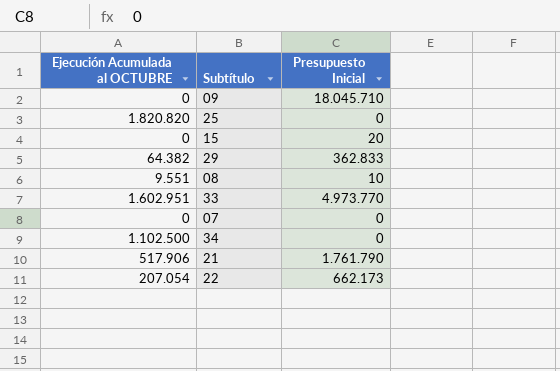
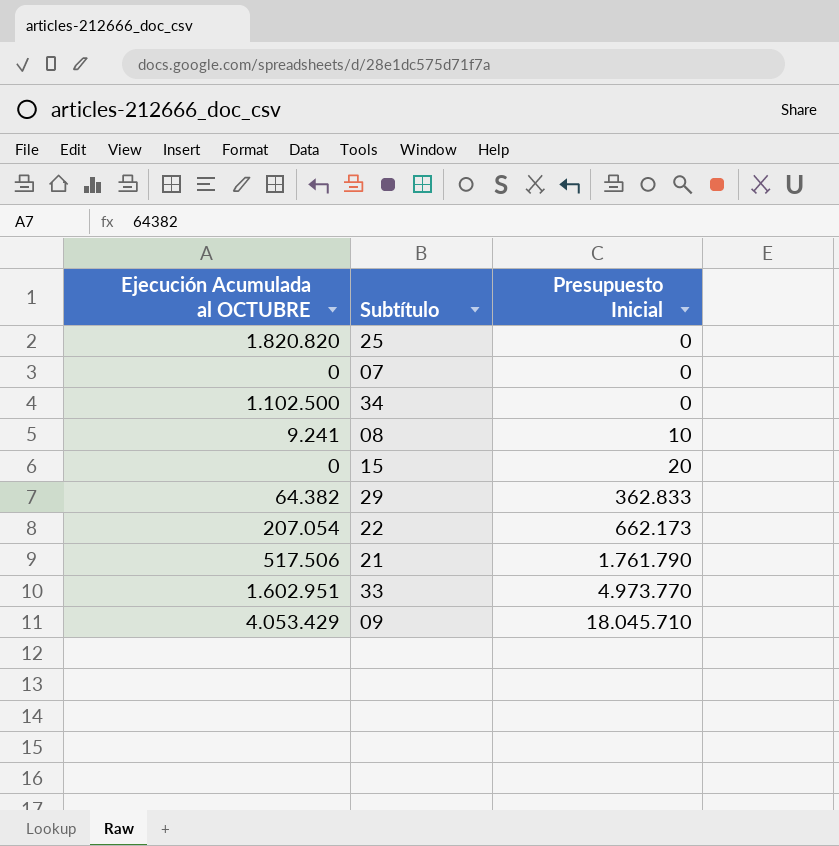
row order: none -> Presupuesto Inicial ascending
08 | Ejecución Acumulada al OCTUBRE: 9.551 -> 9.241
21 | Ejecución Acumulada al OCTUBRE: 517.906 -> 517.506
09 | Ejecución Acumulada al OCTUBRE: 0 -> 4.053.429

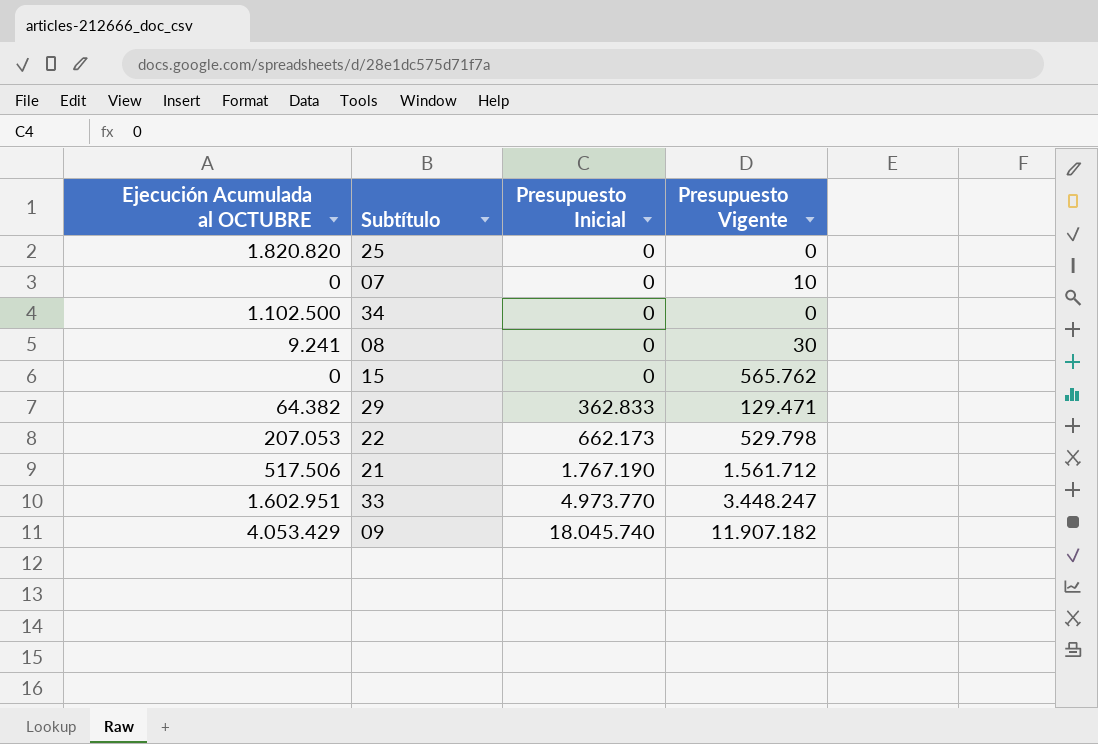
column Presupuesto Vigente | position: none -> 4
08 | Presupuesto Inicial: 10 -> 0
15 | Presupuesto Inicial: 20 -> 0
22 | Ejecución Acumulada al OCTUBRE: 207.054 -> 207.053
21 | Presupuesto Inicial: 1.761.790 -> 1.767.190
09 | Presupuesto Inicial: 18.045.710 -> 18.045.740

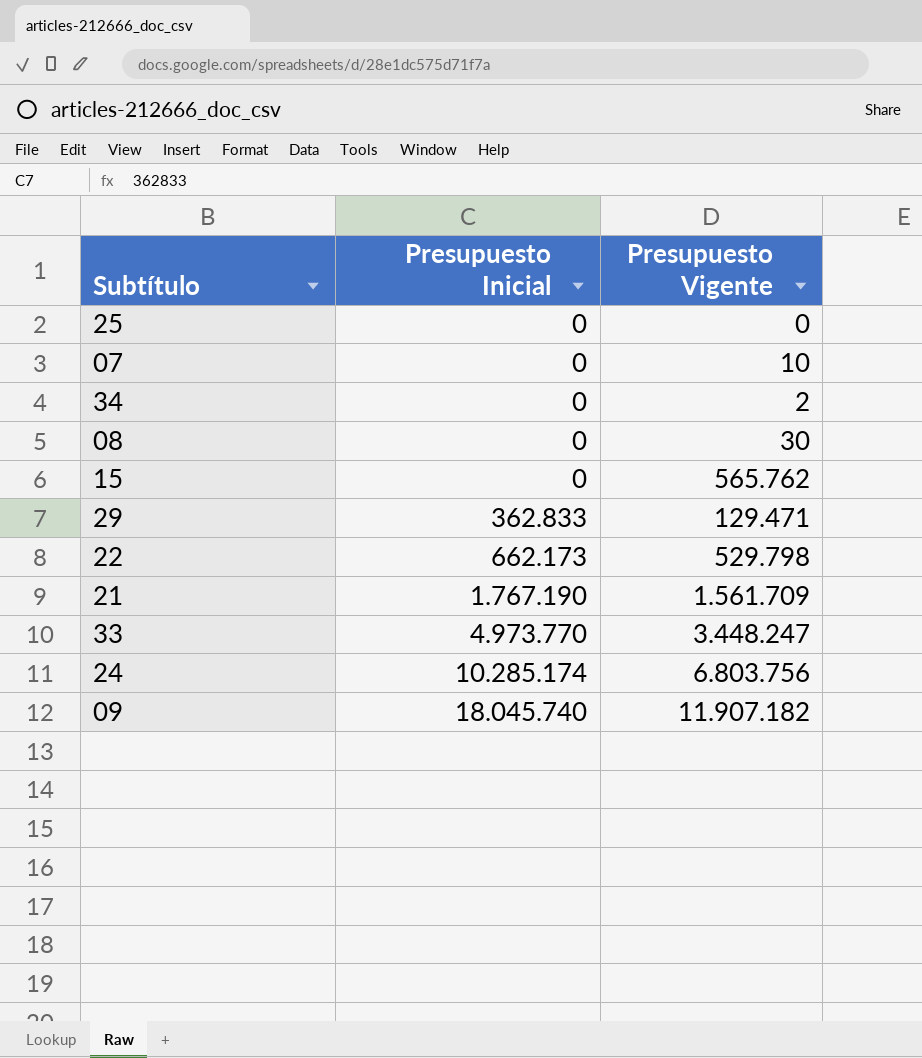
column Ejecución Acumulada al OCTUBRE | position: 1 -> none
34 | Presupuesto Vigente: 0 -> 2
21 | Presupuesto Vigente: 1.561.712 -> 1.561.709
row 24: none -> 10.285.174 | 6.803.756

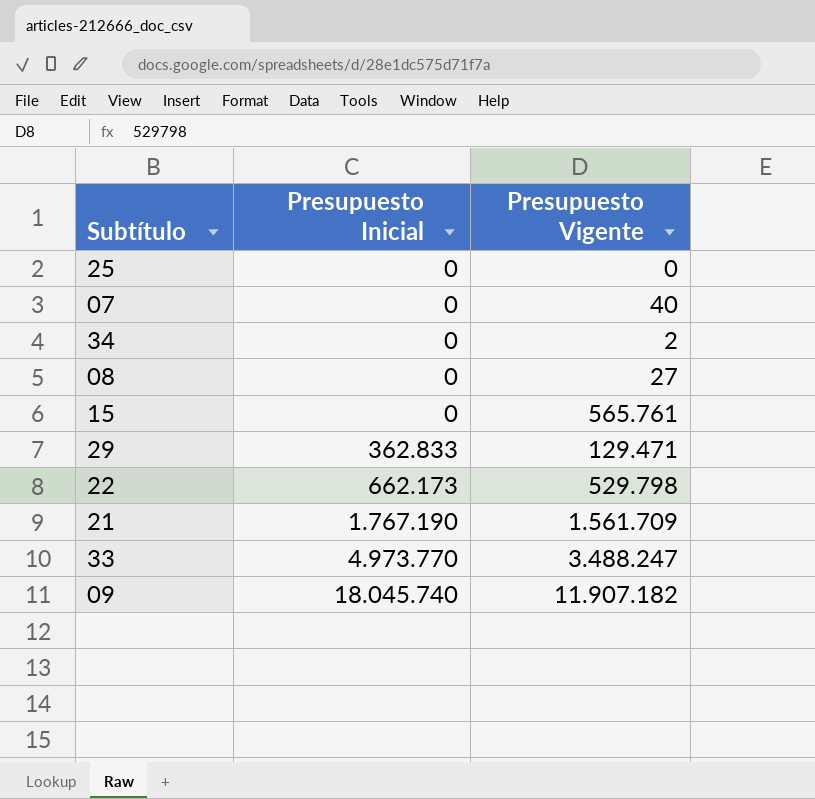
row 24: 10.285.174 | 6.803.756 -> none
07 | Presupuesto Vigente: 10 -> 40
08 | Presupuesto Vigente: 30 -> 27
15 | Presupuesto Vigente: 565.762 -> 565.761
33 | Presupuesto Vigente: 3.448.247 -> 3.488.247

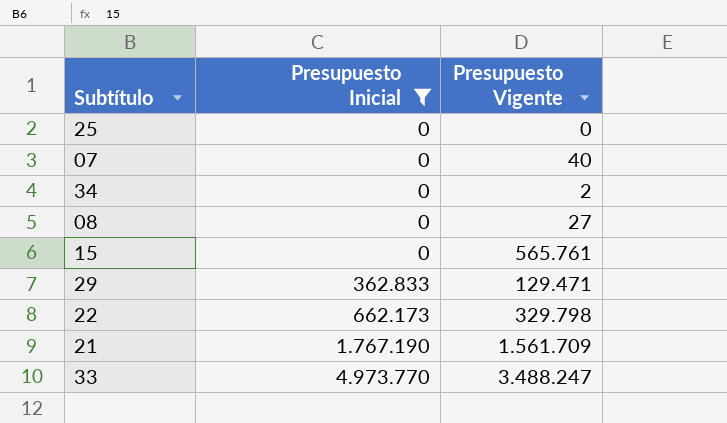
filter: none -> Presupuesto Inicial != 18.045.740
22 | Presupuesto Vigente: 529.798 -> 329.798

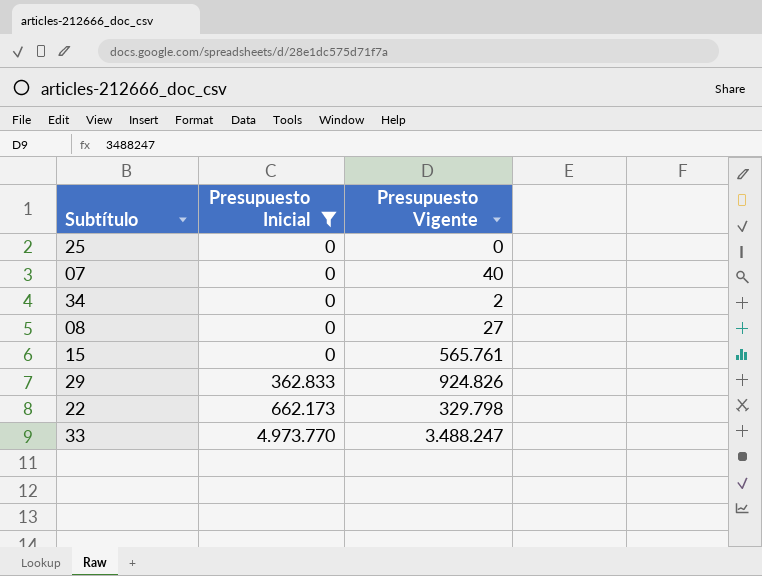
row 21: 1.767.190 | 1.561.709 -> none
29 | Presupuesto Vigente: 129.471 -> 924.826

